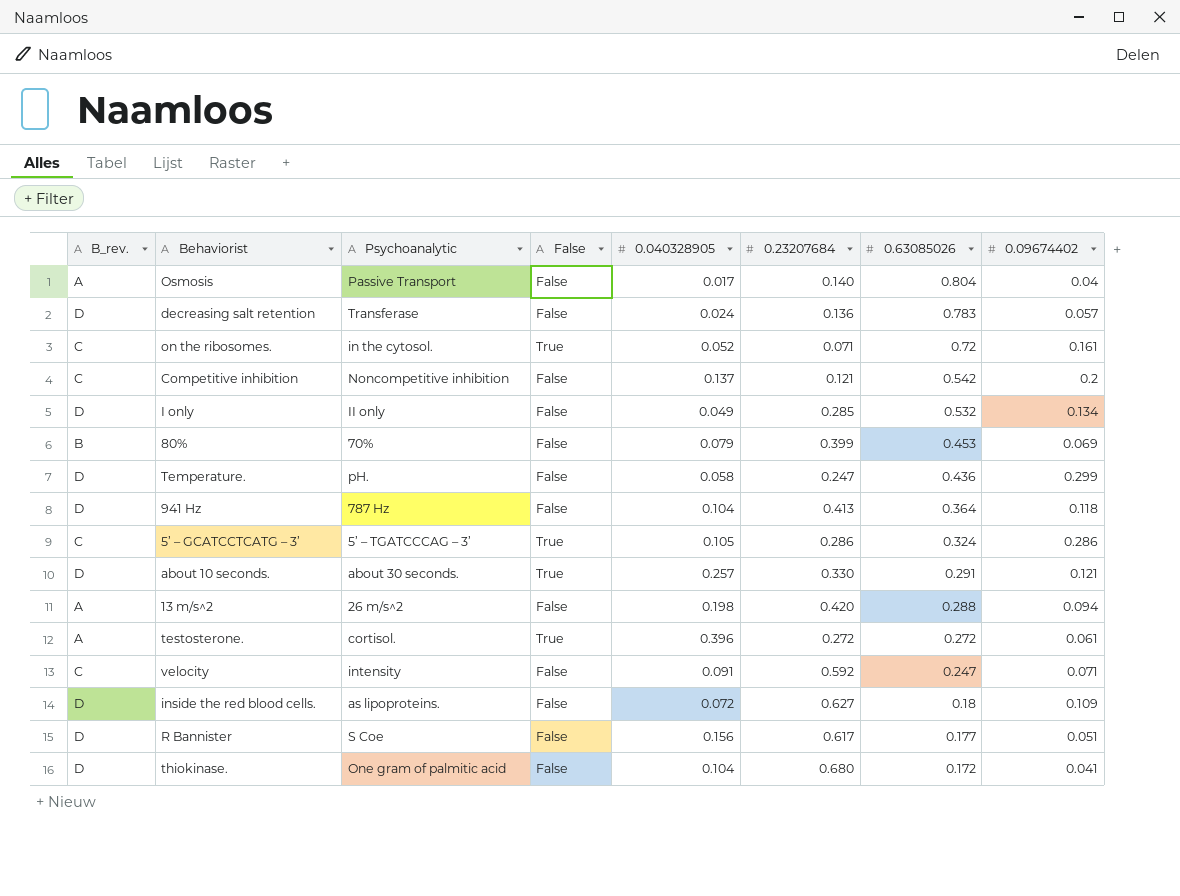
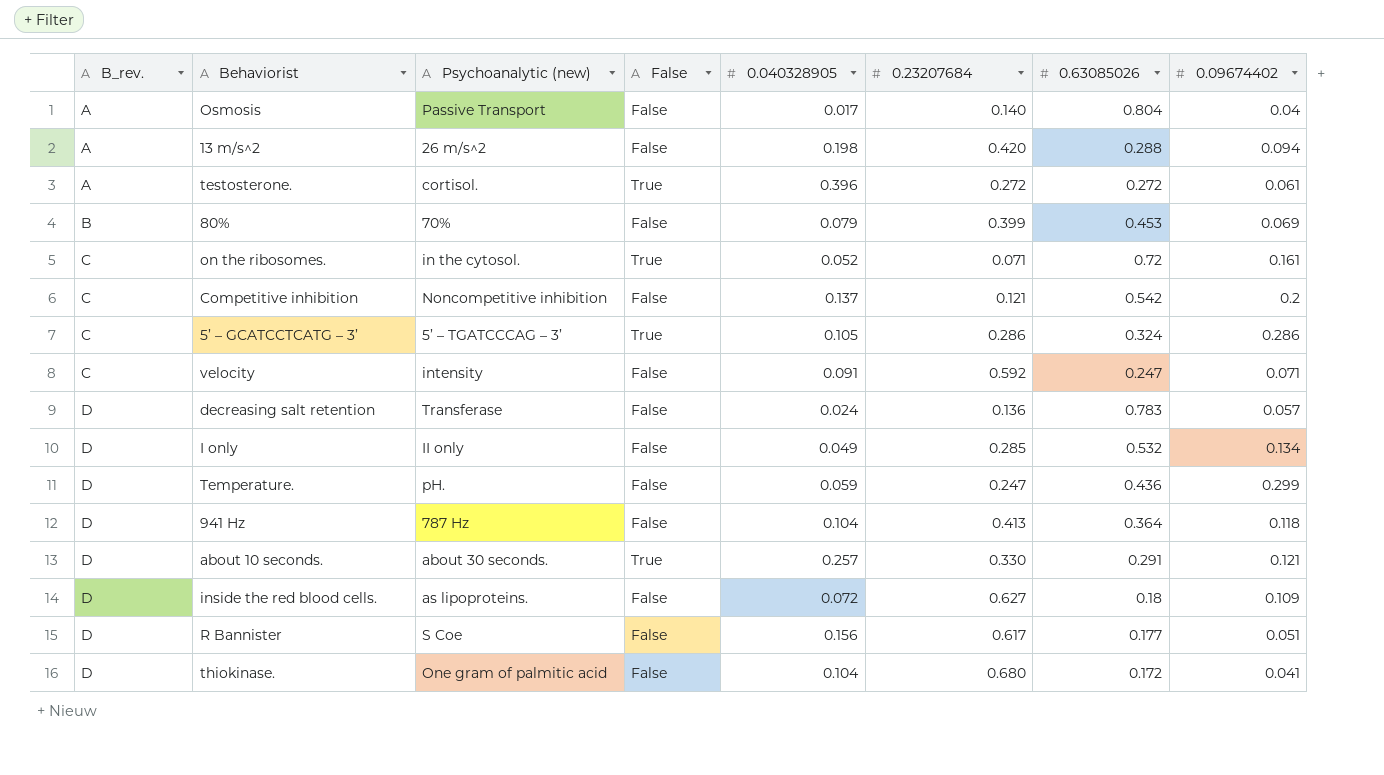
row order: 0.63085026 descending -> B_rev. ascending
column name: Psychoanalytic -> Psychoanalytic (new)
Temperature. | 0.040328905: 0.058 -> 0.059

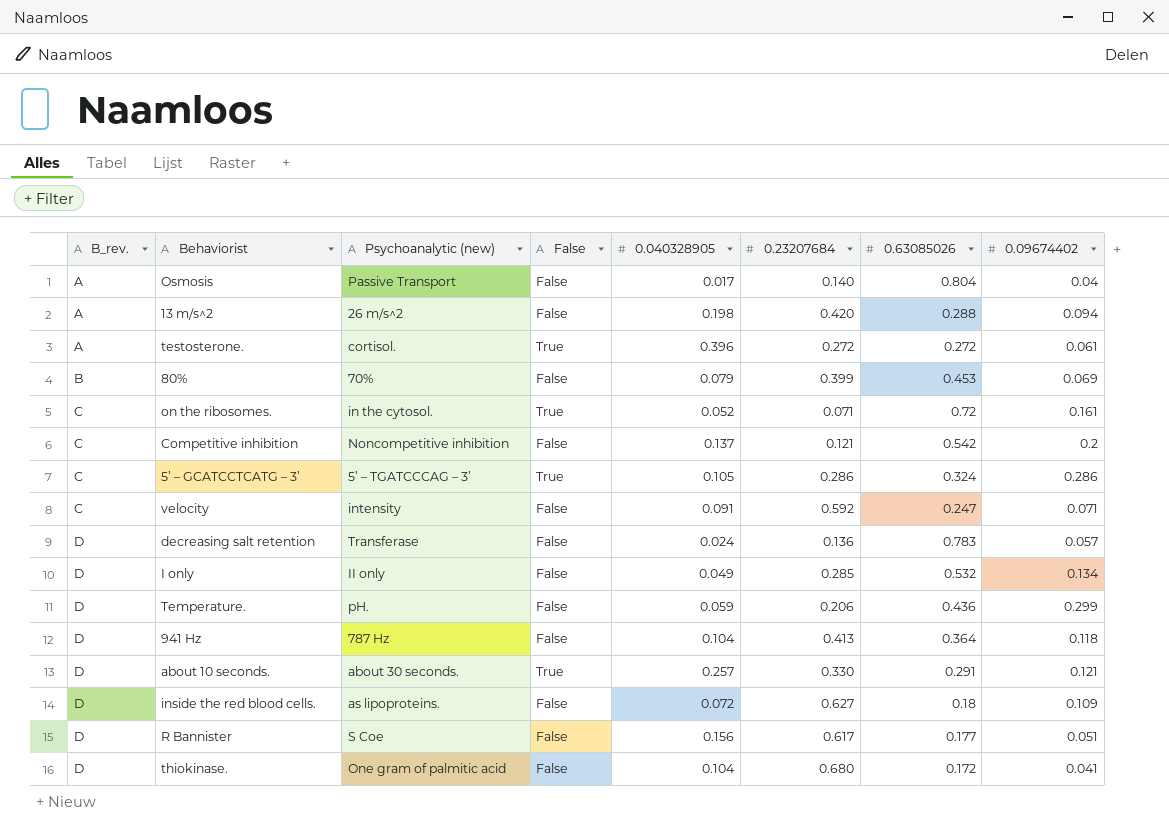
Temperature. | 0.23207684: 0.247 -> 0.206

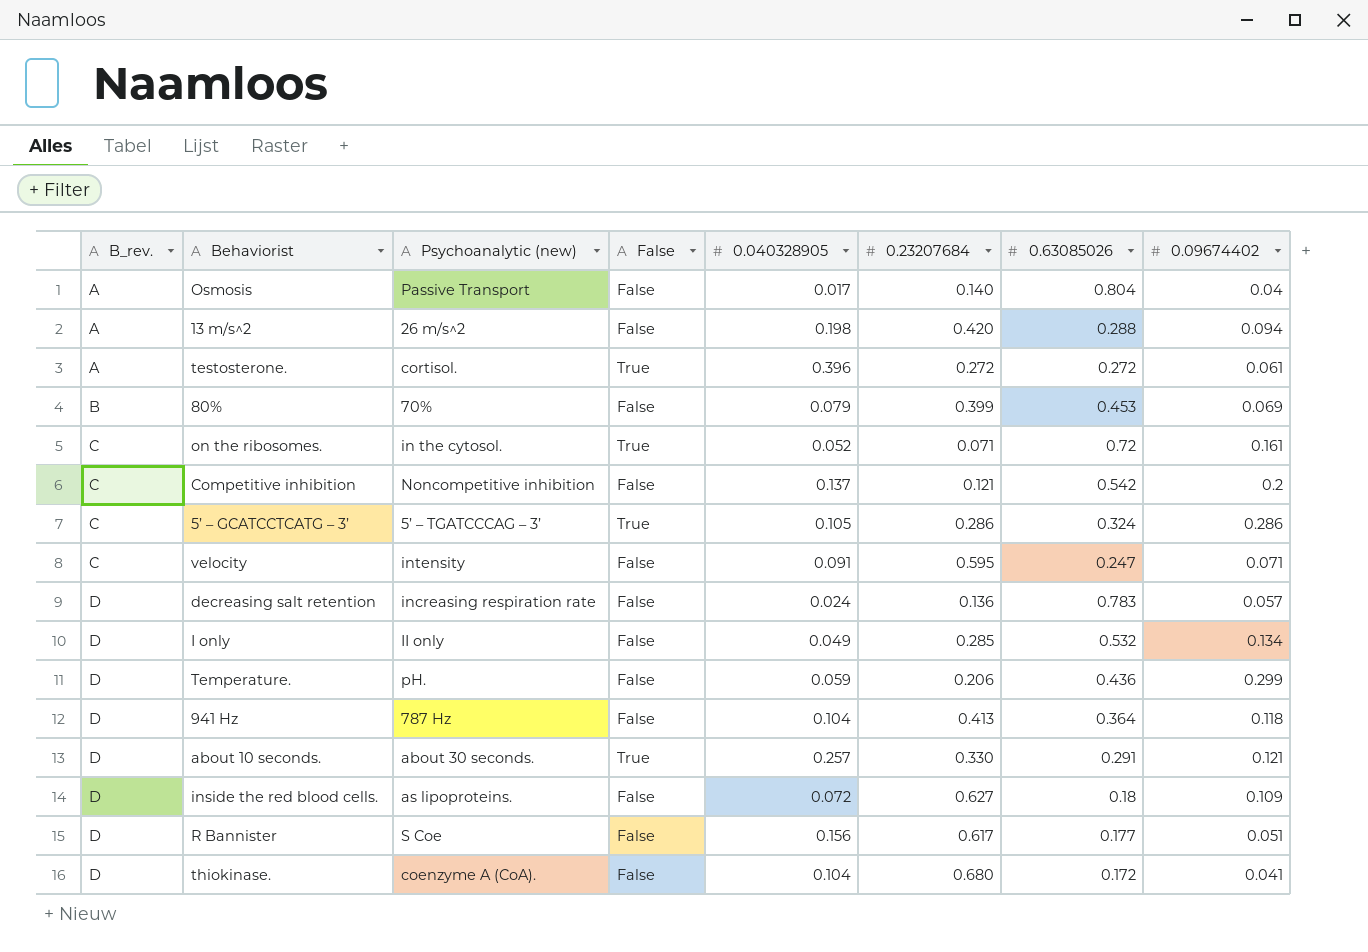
velocity | 0.23207684: 0.592 -> 0.595
decreasing salt retention | Psychoanalytic (new): Transferase -> increasing respiration rate
thiokinase. | Psychoanalytic (new): One gram of palmitic acid -> coenzyme A (CoA).

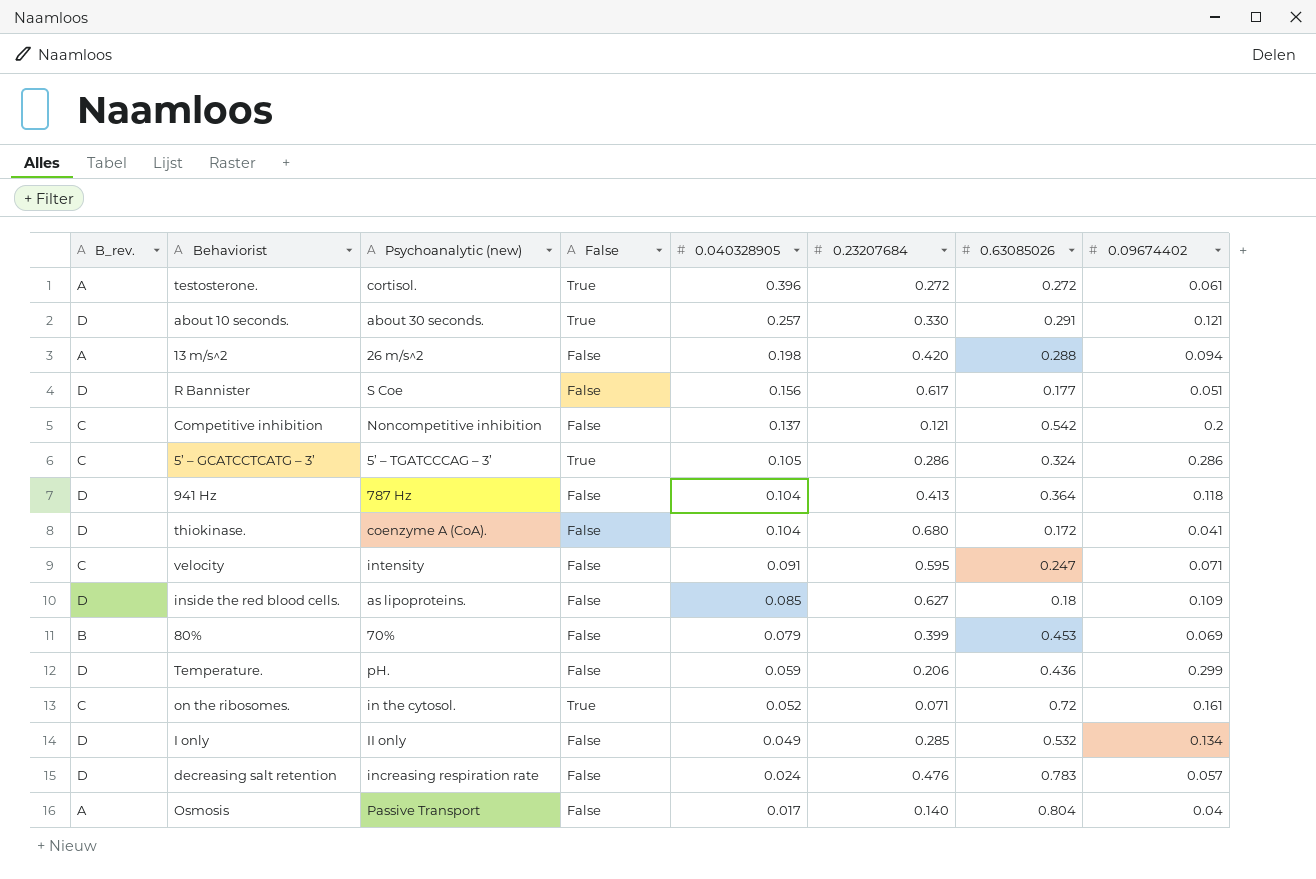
row order: B_rev. ascending -> 0.040328905 descending
inside the red blood cells. | 0.040328905: 0.072 -> 0.085
decreasing salt retention | 0.23207684: 0.136 -> 0.476

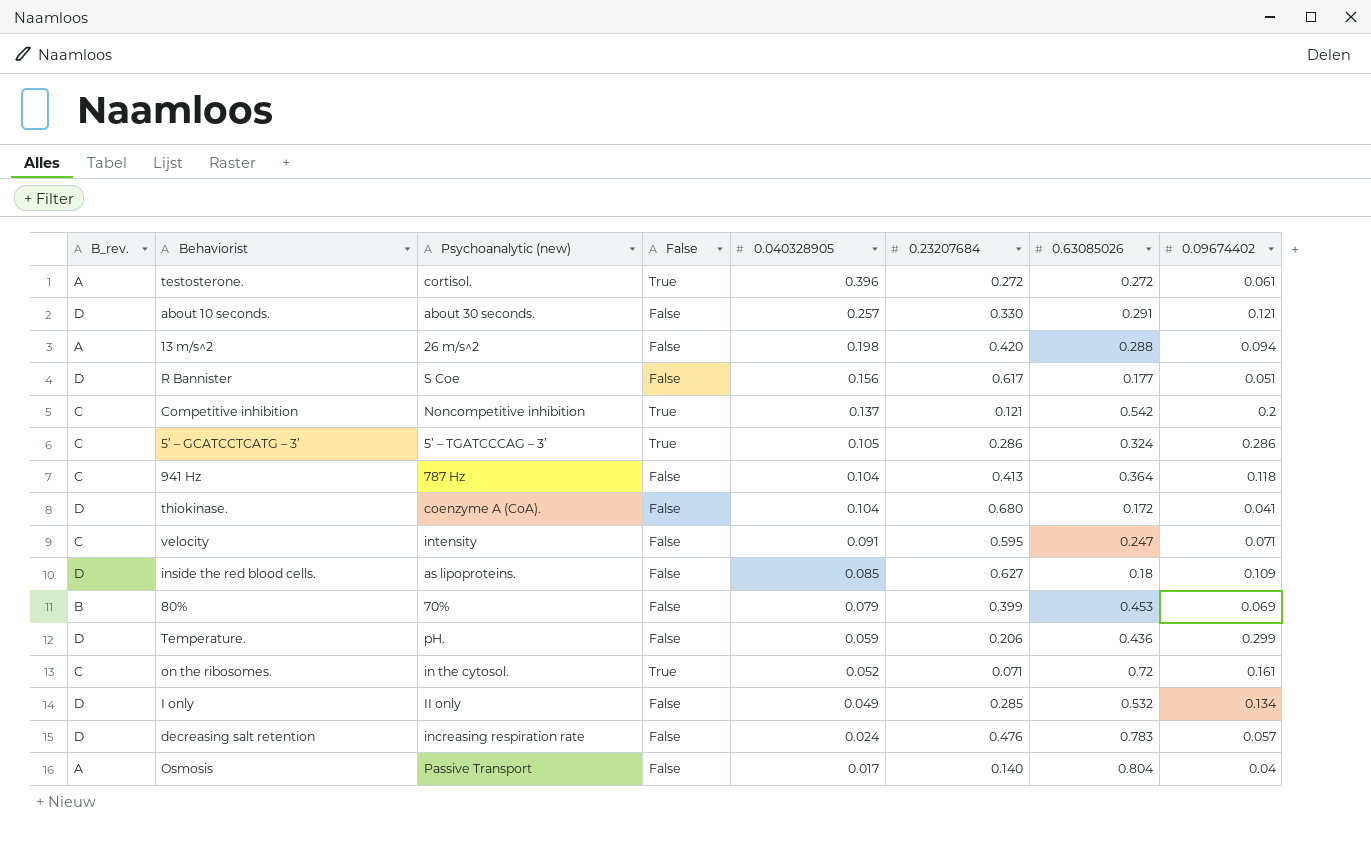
about 10 seconds. | False: True -> False
Competitive inhibition | False: False -> True
941 Hz | B_rev.: D -> C

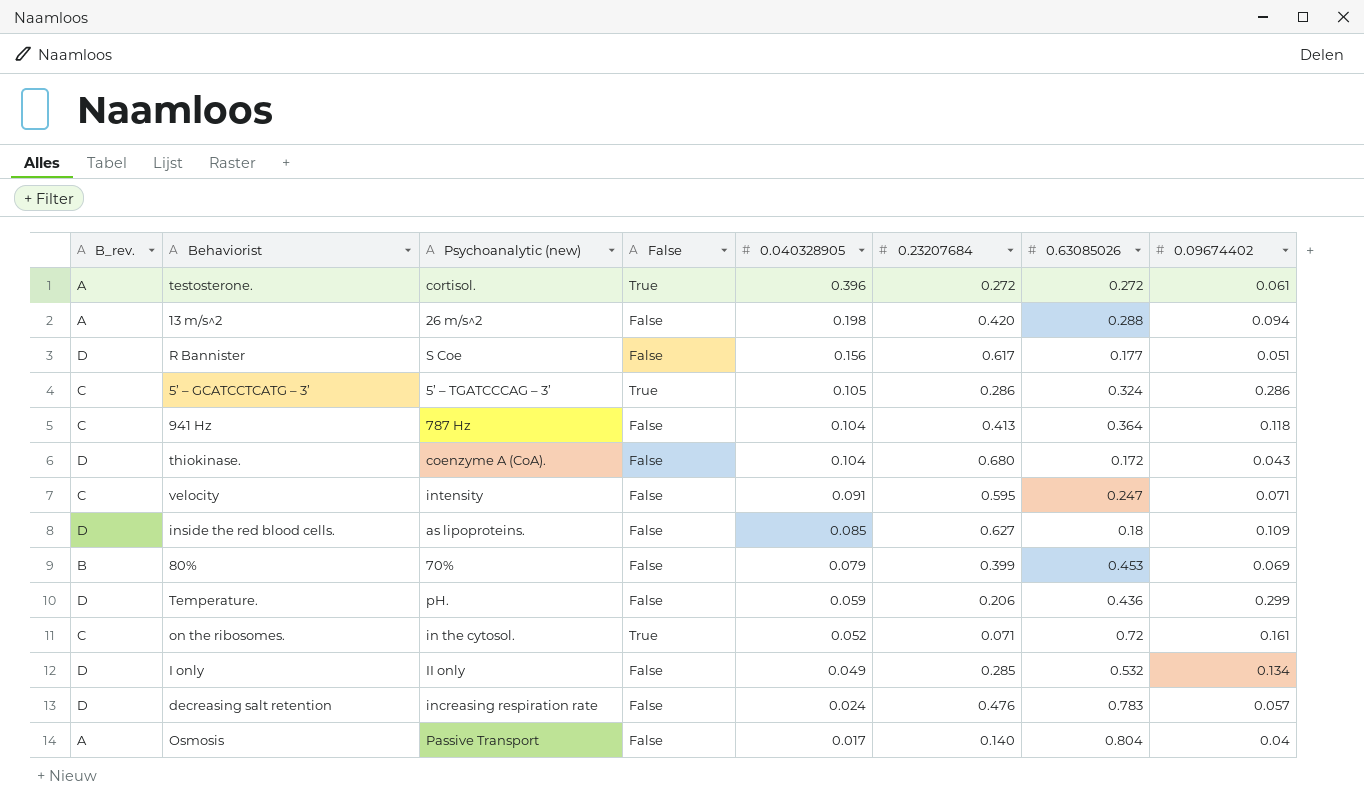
row about 10 seconds.: D | about 30 seconds. | False | 0.257 | 0.330 | 0.291 | 0.121 -> none
row Competitive inhibition: C | Noncompetitive inhibition | True | 0.137 | 0.121 | 0.542 | 0.2 -> none
thiokinase. | 0.09674402: 0.041 -> 0.043

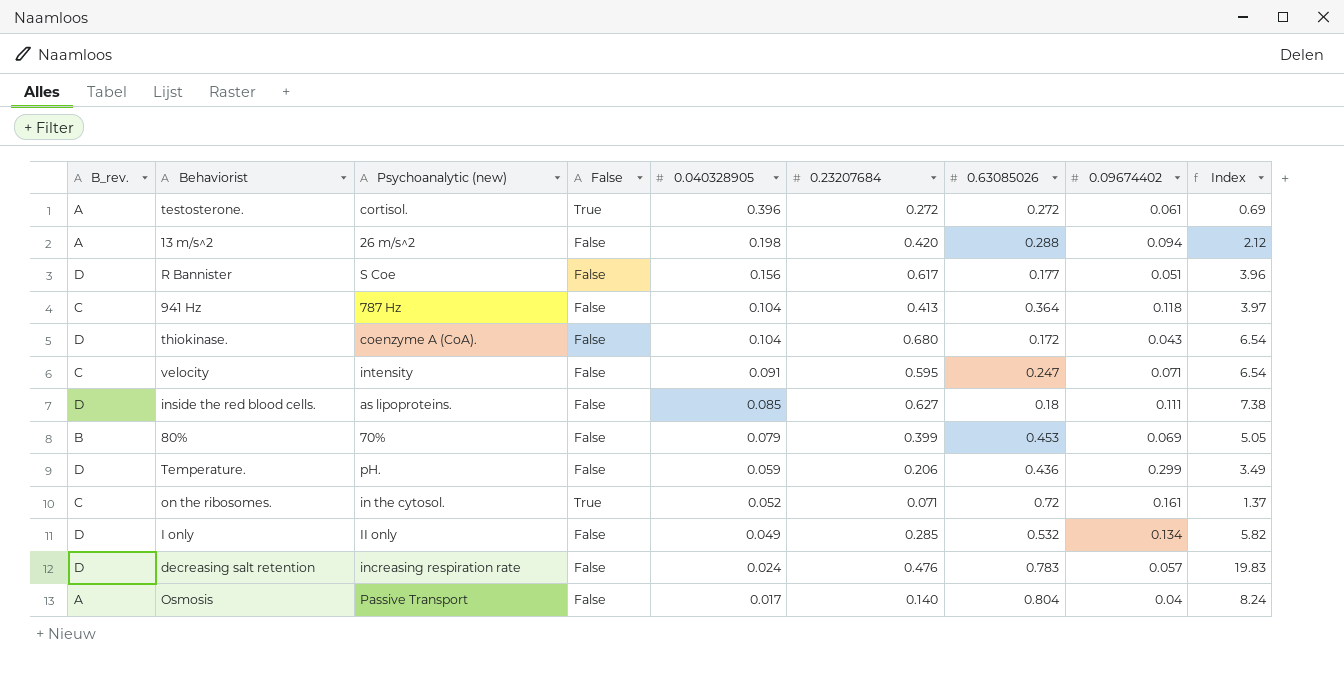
column Index | formula: none -> [0.23207684] / [0.040328905]
row 5’ – GCATCCTCATG – 3’: C | 5’ – TGATCCCAG – 3’ | True | 0.105 | 0.286 | 0.324 | 0.286 -> none
inside the red blood cells. | 0.09674402: 0.109 -> 0.111

